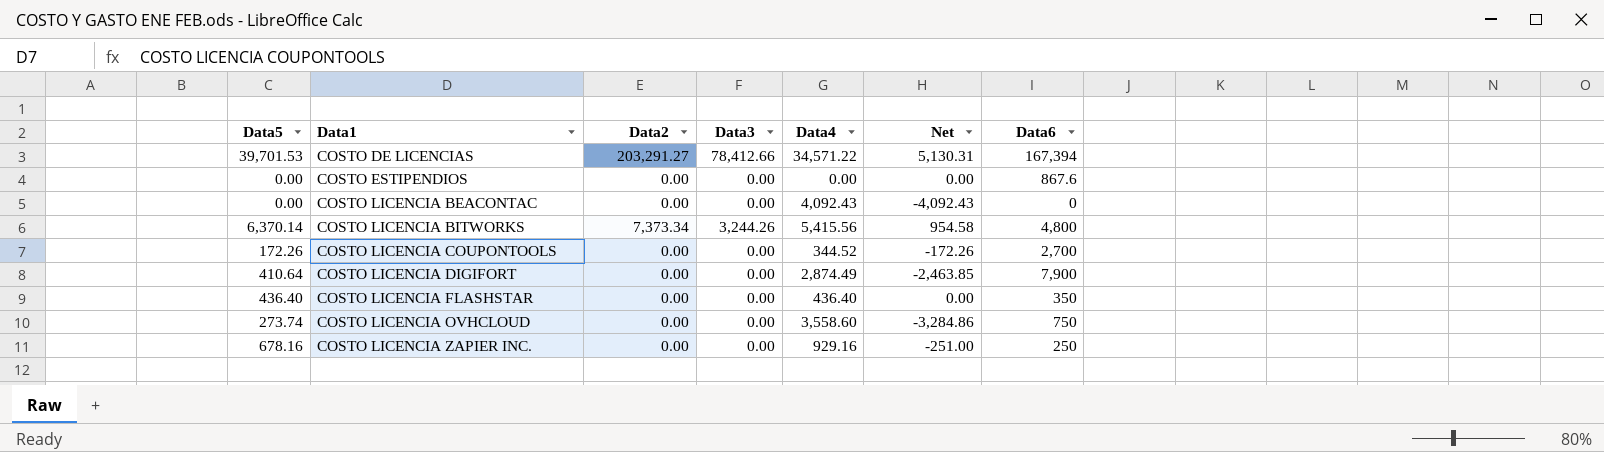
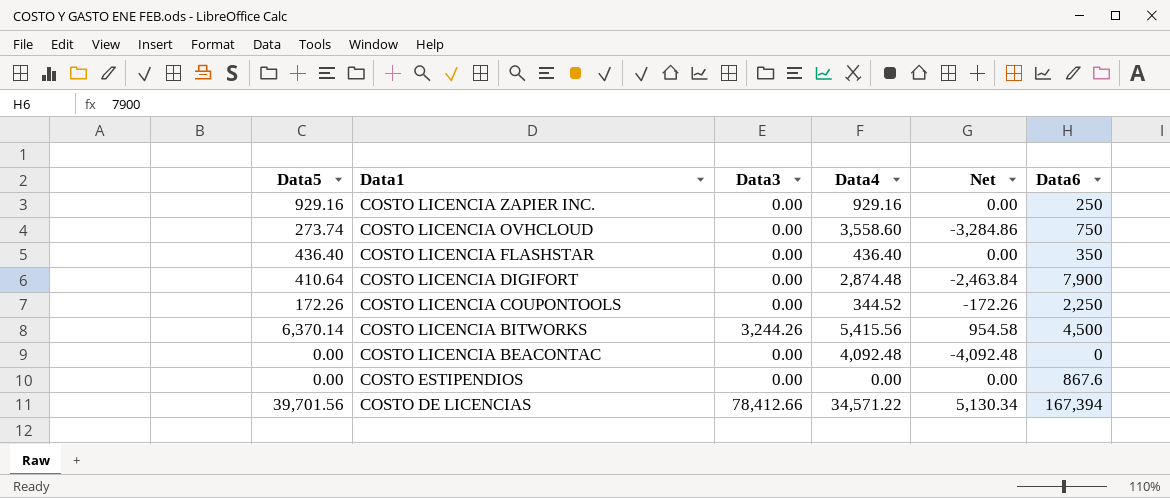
row order: Data1 ascending -> Data1 descending
column Data2 | position: 3 -> none
COSTO LICENCIA ZAPIER INC. | Data5: 678.16 -> 929.16
COSTO LICENCIA ZAPIER INC. | Net: -251.00 -> 0.00
COSTO LICENCIA DIGIFORT | Data4: 2,874.49 -> 2,874.48
COSTO LICENCIA DIGIFORT | Net: -2,463.85 -> -2,463.84
COSTO LICENCIA COUPONTOOLS | Data6: 2,700 -> 2,250
COSTO LICENCIA BITWORKS | Data6: 4,800 -> 4,500
COSTO LICENCIA BEACONTAC | Data4: 4,092.43 -> 4,092.48
COSTO LICENCIA BEACONTAC | Net: -4,092.43 -> -4,092.48
COSTO DE LICENCIAS | Data5: 39,701.53 -> 39,701.56
COSTO DE LICENCIAS | Net: 5,130.31 -> 5,130.34

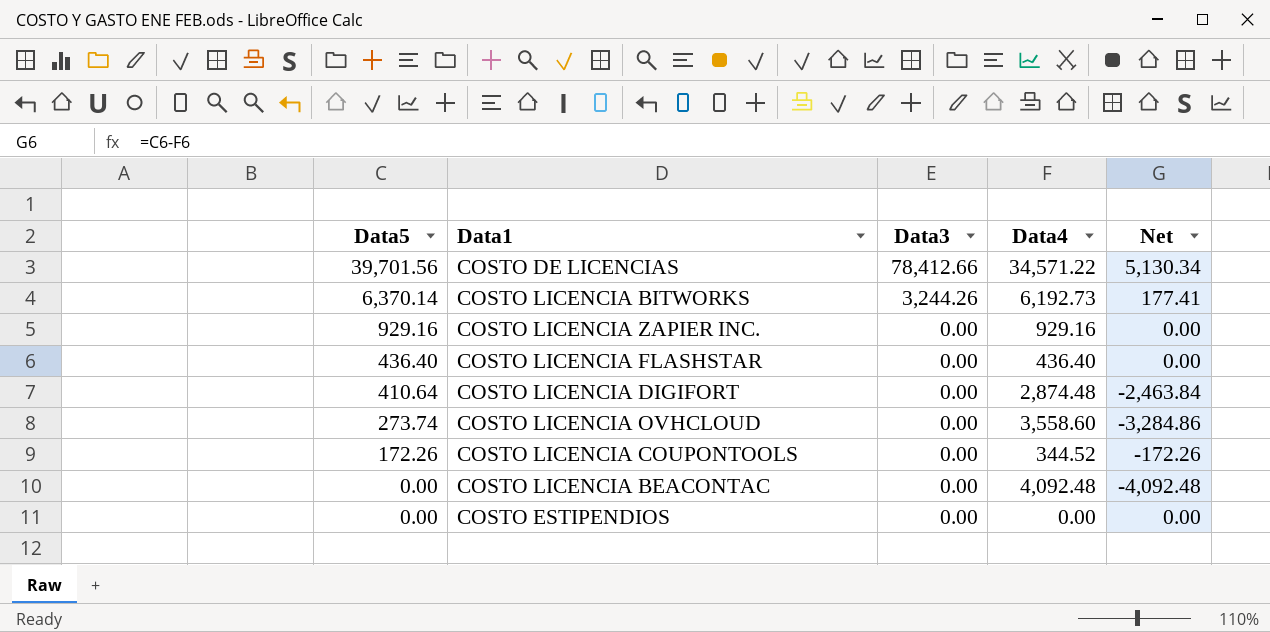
row order: Data1 descending -> Data5 descending
column Data6 | position: 6 -> none
COSTO LICENCIA BITWORKS | Data4: 5,415.56 -> 6,192.73
COSTO LICENCIA BITWORKS | Net: 954.58 -> 177.41

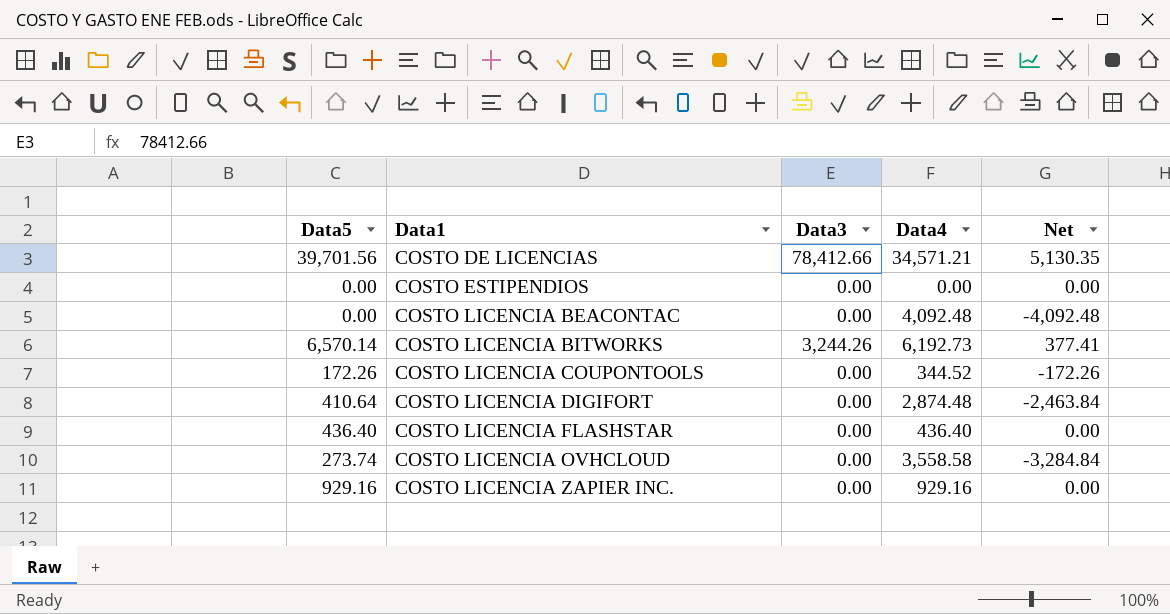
row order: Data5 descending -> Data1 ascending
COSTO DE LICENCIAS | Data4: 34,571.22 -> 34,571.21
COSTO DE LICENCIAS | Net: 5,130.34 -> 5,130.35
COSTO LICENCIA BITWORKS | Data5: 6,370.14 -> 6,570.14
COSTO LICENCIA BITWORKS | Net: 177.41 -> 377.41
COSTO LICENCIA OVHCLOUD | Data4: 3,558.60 -> 3,558.58
COSTO LICENCIA OVHCLOUD | Net: -3,284.86 -> -3,284.84

